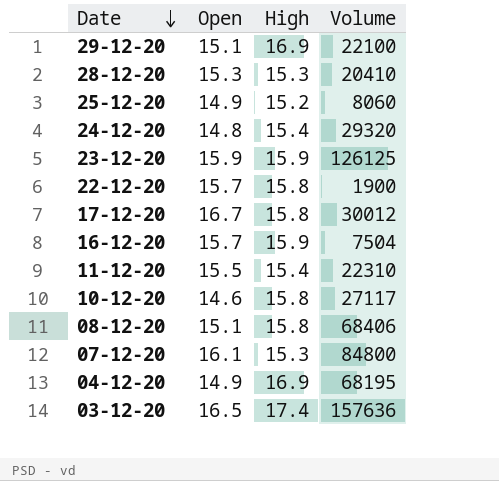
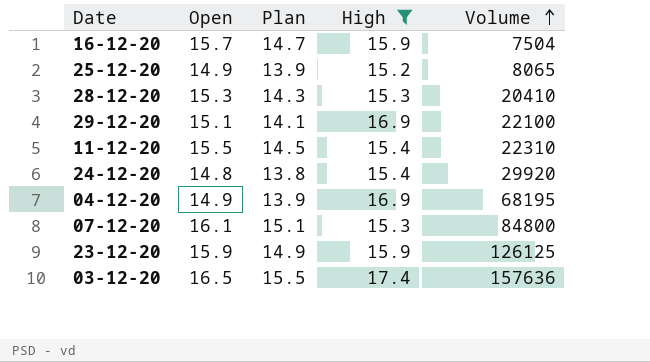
filter: none -> High != 15.8
row order: Date descending -> Volume ascending
column Plan | formula: none -> [Open] - 1
25-12-20 | Volume: 8060 -> 8065
24-12-20 | Volume: 29320 -> 29920

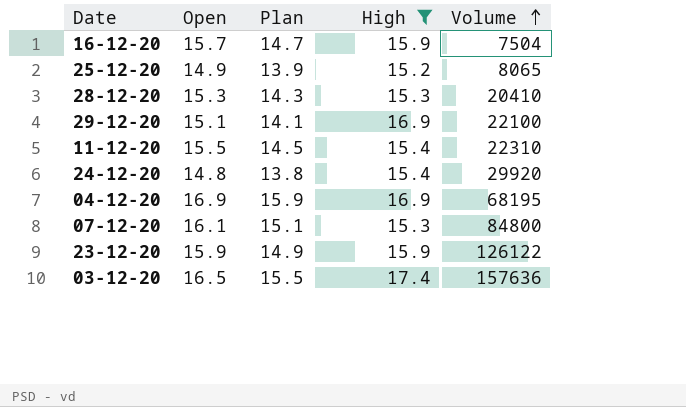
04-12-20 | Open: 14.9 -> 16.9
04-12-20 | Plan: 13.9 -> 15.9
23-12-20 | Volume: 126125 -> 126122

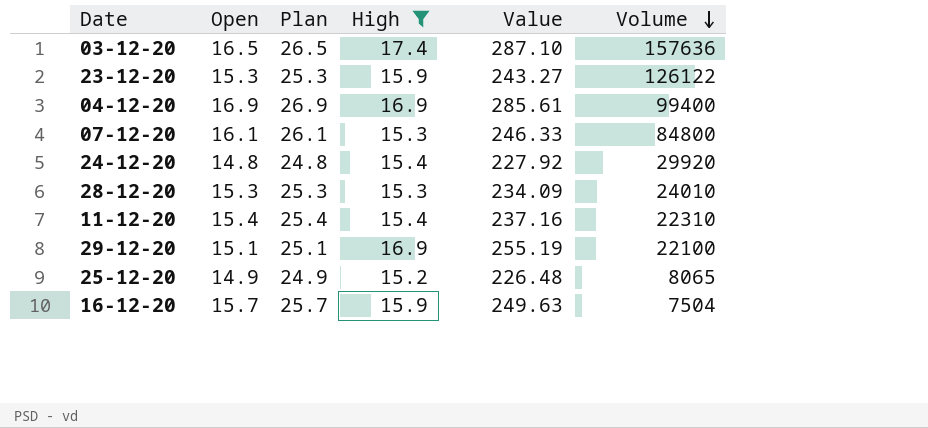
row order: Volume ascending -> Volume descending
column Plan | formula: [Open] - 1 -> [Open] + 10
column Value | formula: none -> [Open] * [High]
23-12-20 | Open: 15.9 -> 15.3
04-12-20 | Volume: 68195 -> 99400
28-12-20 | Volume: 20410 -> 24010
11-12-20 | Open: 15.5 -> 15.4

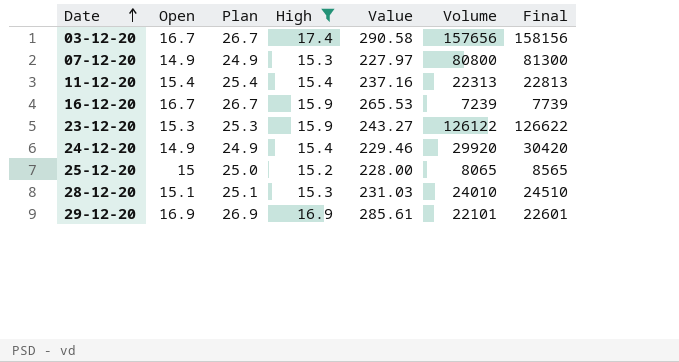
row order: Volume descending -> Date ascending
column Final | formula: none -> [Volume] + 500
row 04-12-20: 16.9 | 26.9 | 16.9 | 285.61 | 99400 -> none
03-12-20 | Open: 16.5 -> 16.7
03-12-20 | Plan: 26.5 -> 26.7
03-12-20 | Value: 287.10 -> 290.58
03-12-20 | Volume: 157636 -> 157656
07-12-20 | Open: 16.1 -> 14.9
07-12-20 | Plan: 26.1 -> 24.9
07-12-20 | Value: 246.33 -> 227.97
07-12-20 | Volume: 84800 -> 80800
11-12-20 | Volume: 22310 -> 22313
16-12-20 | Open: 15.7 -> 16.7
16-12-20 | Plan: 25.7 -> 26.7
16-12-20 | Value: 249.63 -> 265.53
16-12-20 | Volume: 7504 -> 7239
24-12-20 | Open: 14.8 -> 14.9
24-12-20 | Plan: 24.8 -> 24.9
24-12-20 | Value: 227.92 -> 229.46
25-12-20 | Open: 14.9 -> 15
25-12-20 | Plan: 24.9 -> 25.0
25-12-20 | Value: 226.48 -> 228.00
28-12-20 | Open: 15.3 -> 15.1
28-12-20 | Plan: 25.3 -> 25.1
28-12-20 | Value: 234.09 -> 231.03
29-12-20 | Open: 15.1 -> 16.9
29-12-20 | Plan: 25.1 -> 26.9
29-12-20 | Value: 255.19 -> 285.61
29-12-20 | Volume: 22100 -> 22101

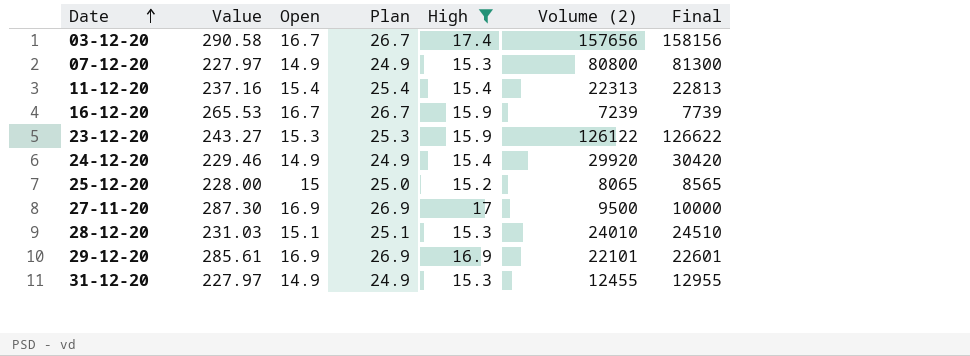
column Value | position: 5 -> 2
column name: Volume -> Volume (2)
row 27-11-20: none -> 287.30 | 16.9 | 26.9 | 17 | 9500 | 10000
row 31-12-20: none -> 227.97 | 14.9 | 24.9 | 15.3 | 12455 | 12955

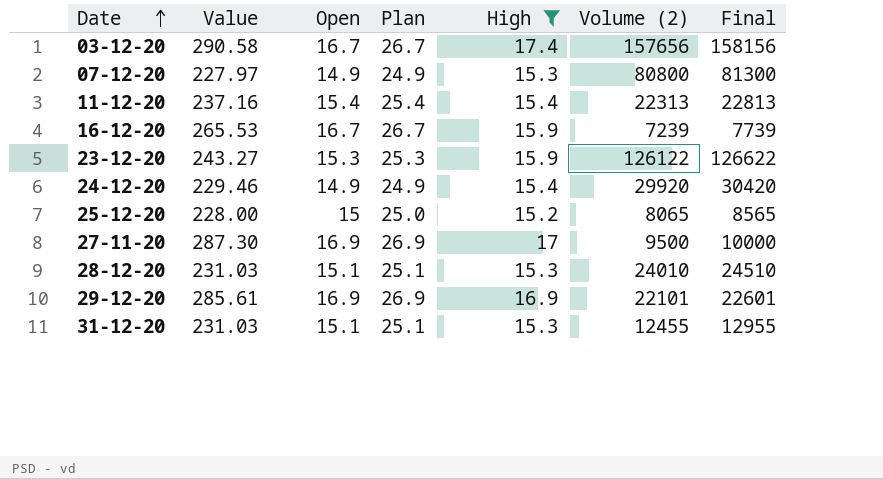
31-12-20 | Value: 227.97 -> 231.03
31-12-20 | Open: 14.9 -> 15.1
31-12-20 | Plan: 24.9 -> 25.1

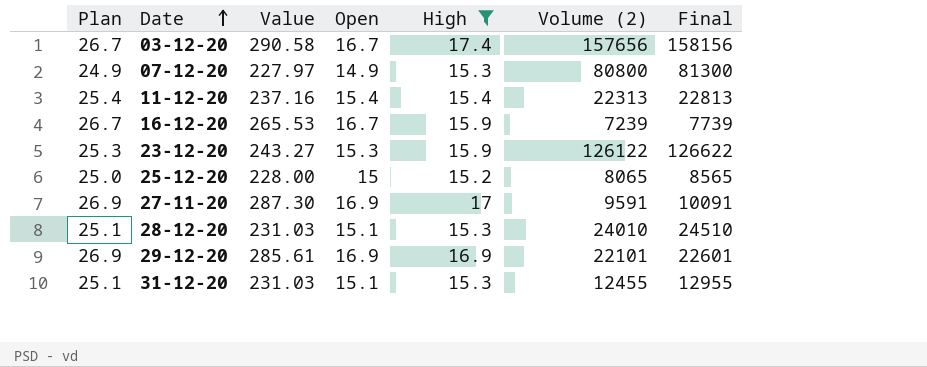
column Plan | position: 4 -> 1
row 24-12-20: 229.46 | 14.9 | 24.9 | 15.4 | 29920 | 30420 -> none
27-11-20 | Volume (2): 9500 -> 9591
27-11-20 | Final: 10000 -> 10091

